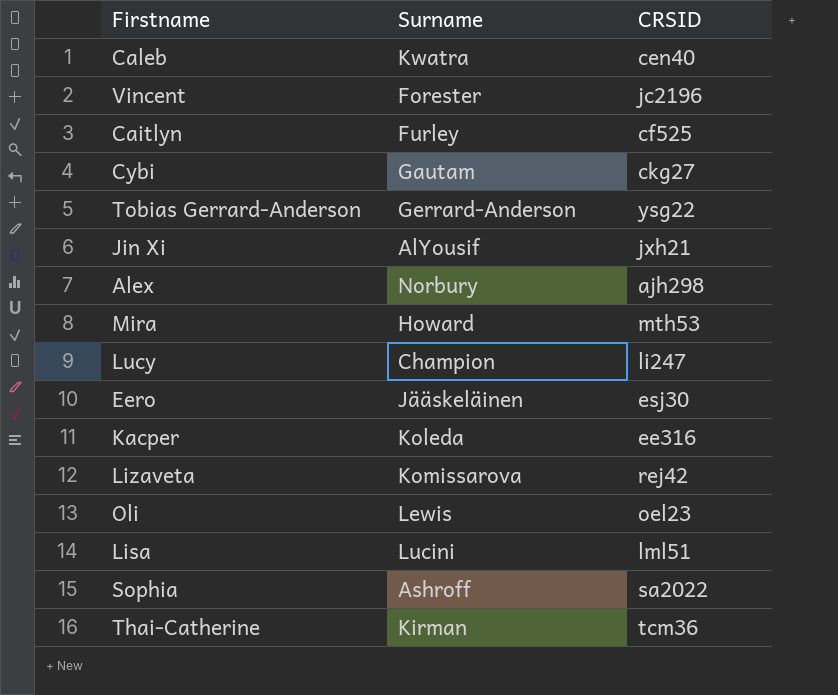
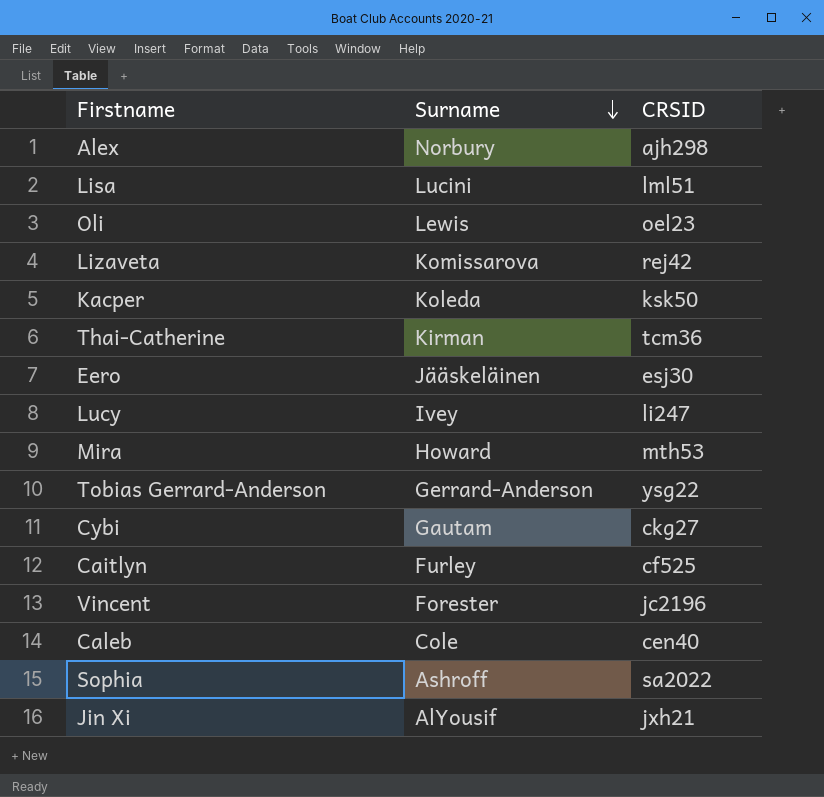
row order: none -> Surname descending
Kacper | CRSID: ee316 -> ksk50
Lucy | Surname: Champion -> Ivey
Caleb | Surname: Kwatra -> Cole

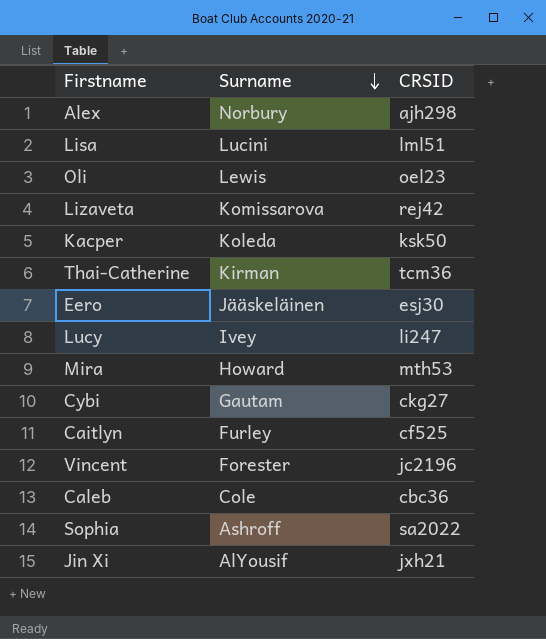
row Tobias Gerrard-Anderson: Gerrard-Anderson | ysg22 -> none
Caleb | CRSID: cen40 -> cbc36

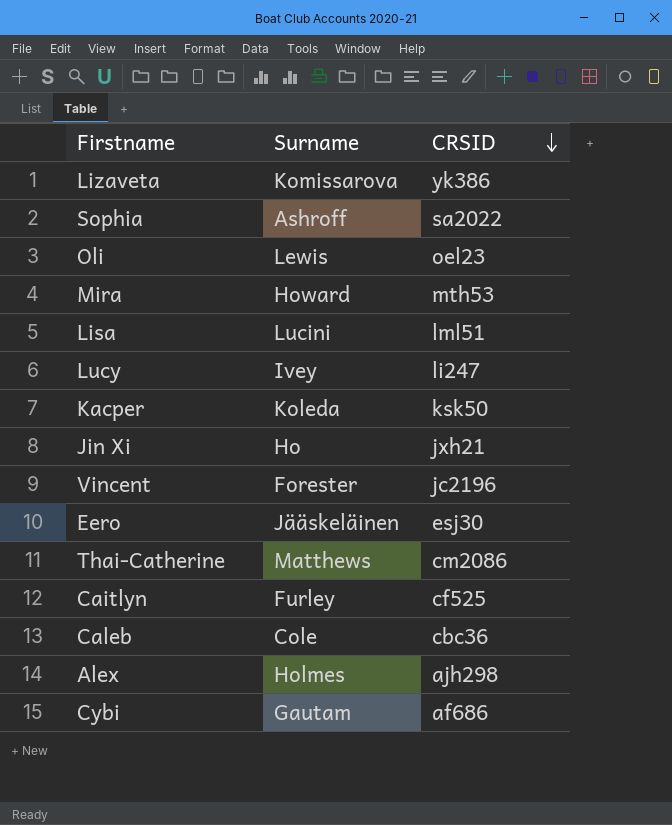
row order: Surname descending -> CRSID descending
Lizaveta | CRSID: rej42 -> yk386
Jin Xi | Surname: AlYousif -> Ho
Thai-Catherine | Surname: Kirman -> Matthews
Thai-Catherine | CRSID: tcm36 -> cm2086
Alex | Surname: Norbury -> Holmes
Cybi | CRSID: ckg27 -> af686

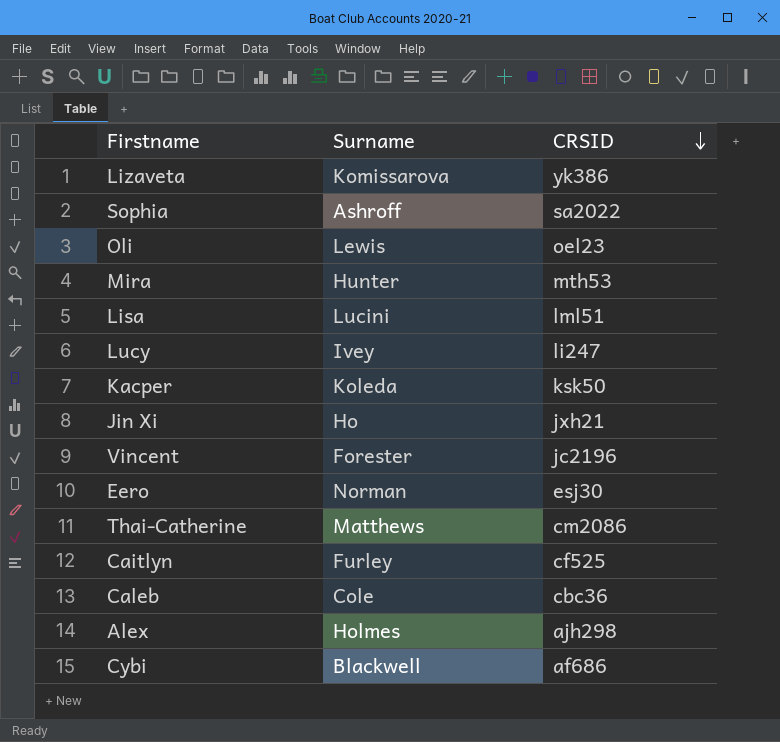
Mira | Surname: Howard -> Hunter
Eero | Surname: Jääskeläinen -> Norman
Cybi | Surname: Gautam -> Blackwell

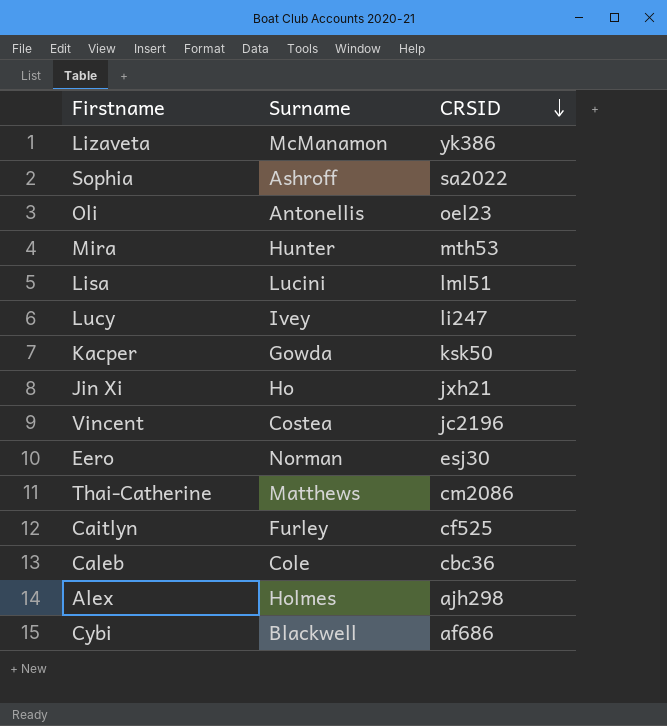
Lizaveta | Surname: Komissarova -> McManamon
Oli | Surname: Lewis -> Antonellis
Kacper | Surname: Koleda -> Gowda
Vincent | Surname: Forester -> Costea

